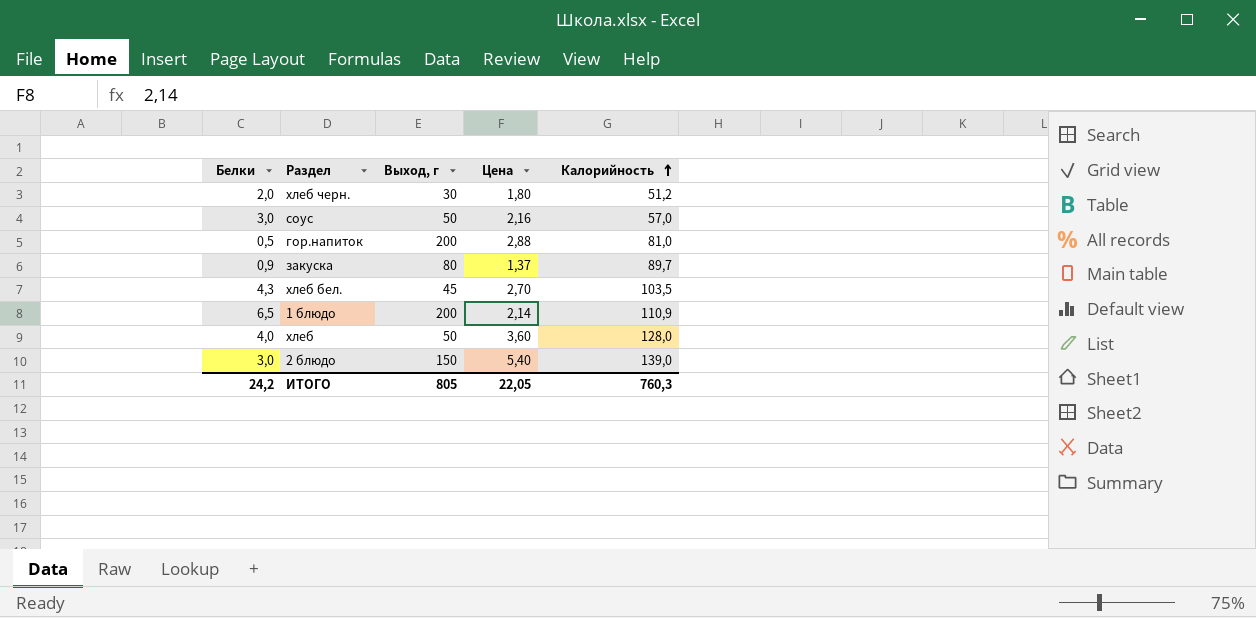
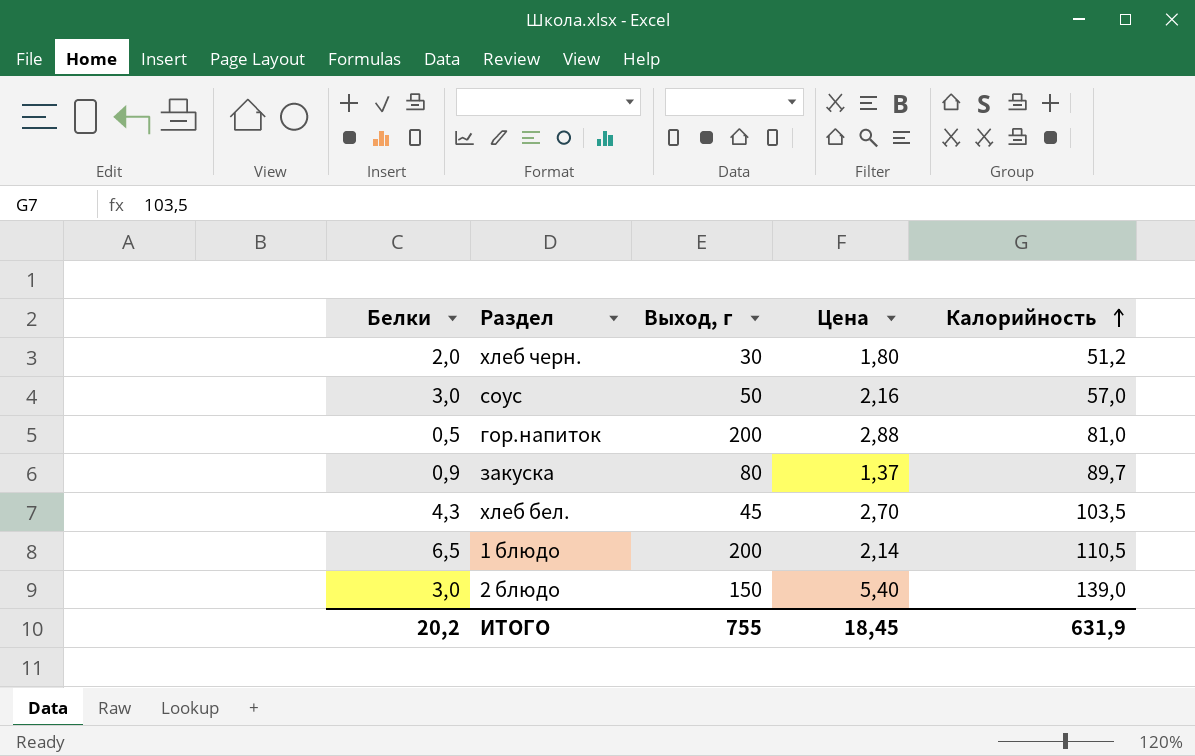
row хлеб: 4,0 | 50 | 3,60 | 128,0 -> none
1 блюдо | Калорийность: 110,9 -> 110,5
ИТОГО | Белки: 24,2 -> 20,2
ИТОГО | Выход, г: 805 -> 755
ИТОГО | Цена: 22,05 -> 18,45
ИТОГО | Калорийность: 760,3 -> 631,9

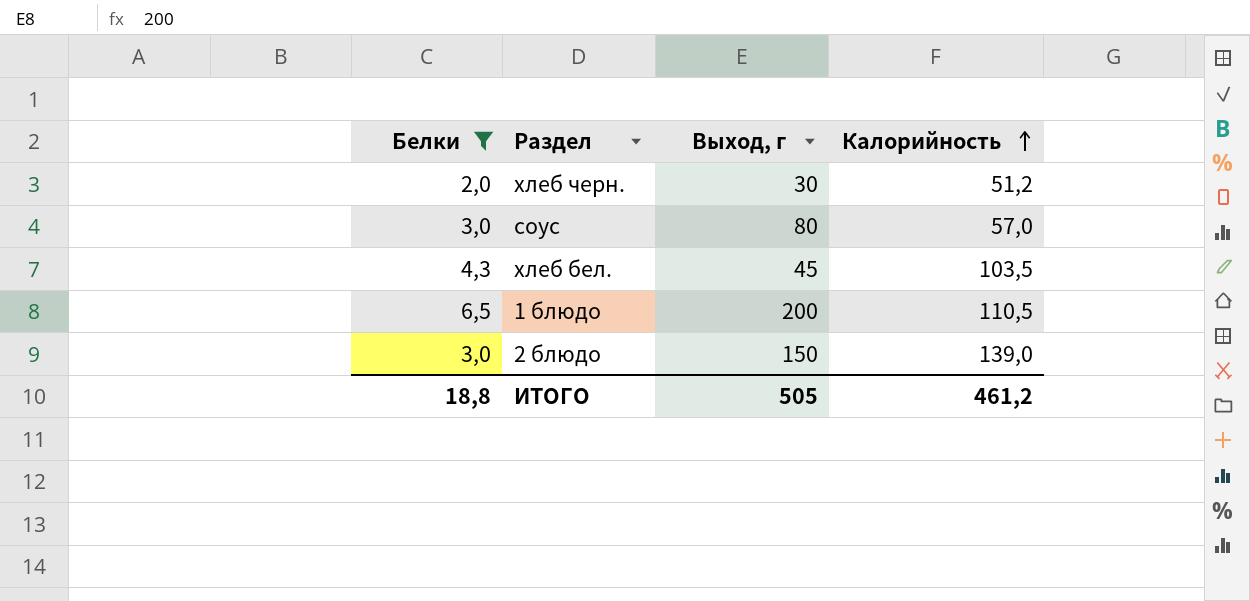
filter: none -> Белки >= 2,0
column Цена | position: 4 -> none
соус | Выход, г: 50 -> 80
ИТОГО | Белки: 20,2 -> 18,8
ИТОГО | Выход, г: 755 -> 505
ИТОГО | Калорийность: 631,9 -> 461,2

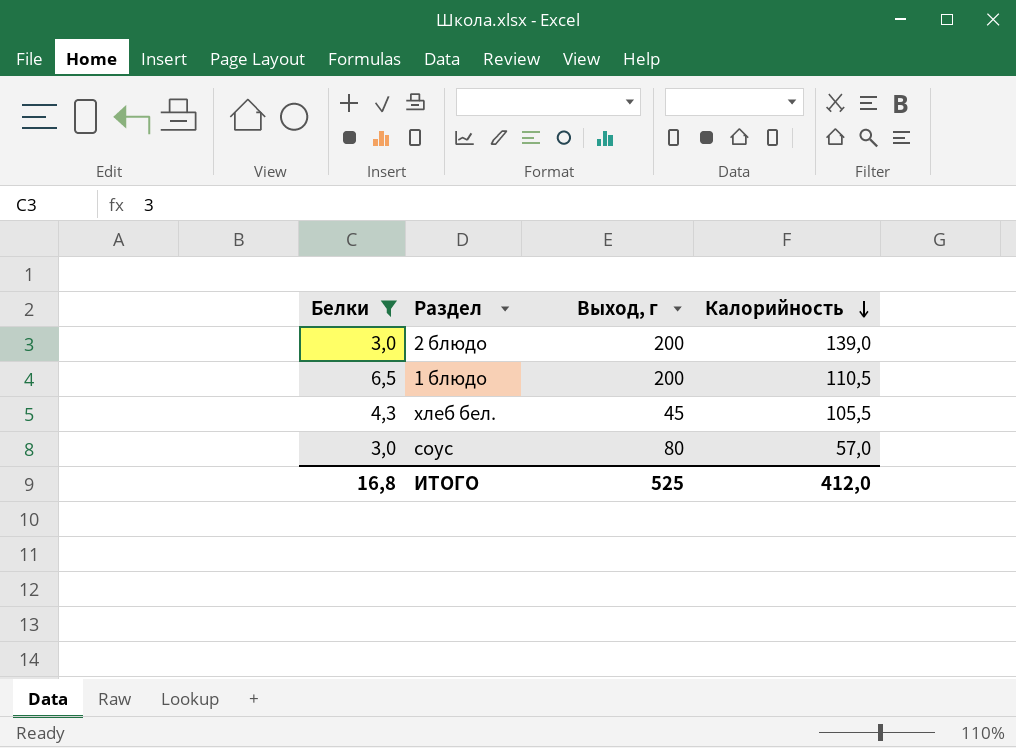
row order: Калорийность ascending -> Калорийность descending
row хлеб черн.: 2,0 | 30 | 51,2 -> none
2 блюдо | Выход, г: 150 -> 200
хлеб бел. | Калорийность: 103,5 -> 105,5
ИТОГО | Белки: 18,8 -> 16,8
ИТОГО | Выход, г: 505 -> 525
ИТОГО | Калорийность: 461,2 -> 412,0

